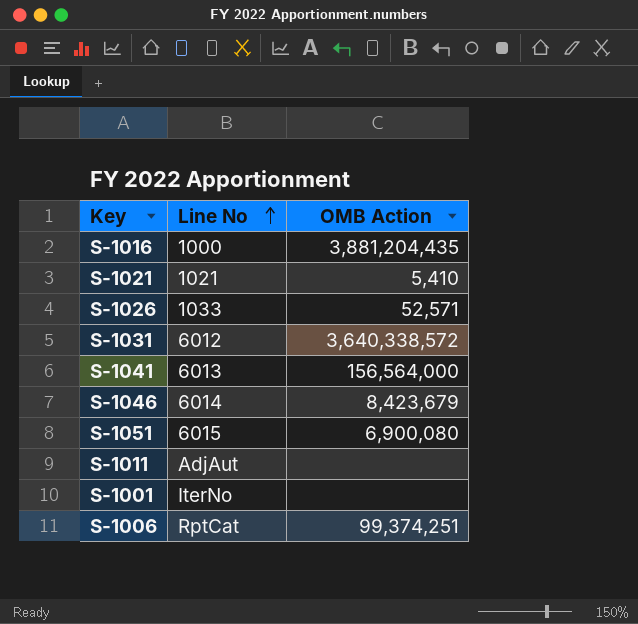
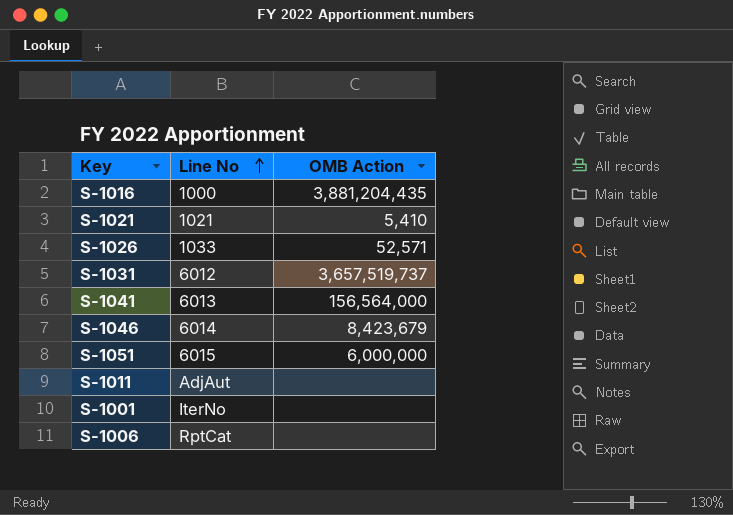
S-1031 | OMB Action: 3,640,338,572 -> 3,657,519,737
S-1051 | OMB Action: 6,900,080 -> 6,000,000
S-1006 | OMB Action: 99,374,251 -> none

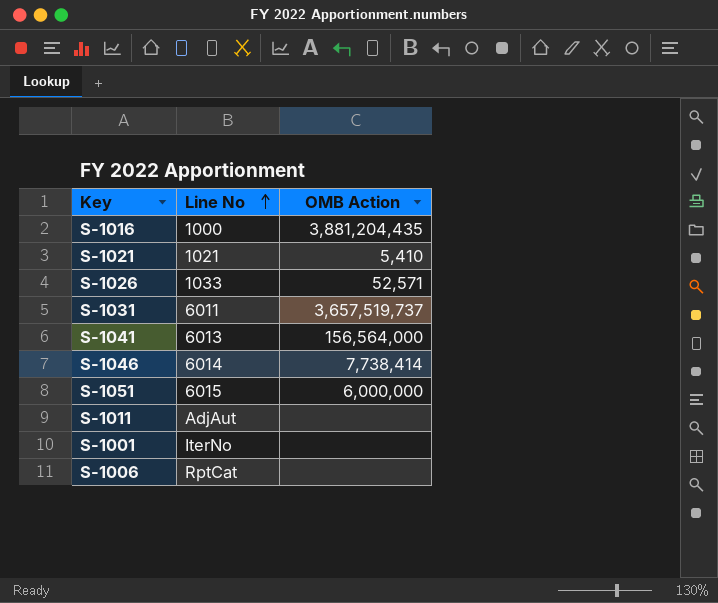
S-1031 | Line No: 6012 -> 6011
S-1046 | OMB Action: 8,423,679 -> 7,738,414

